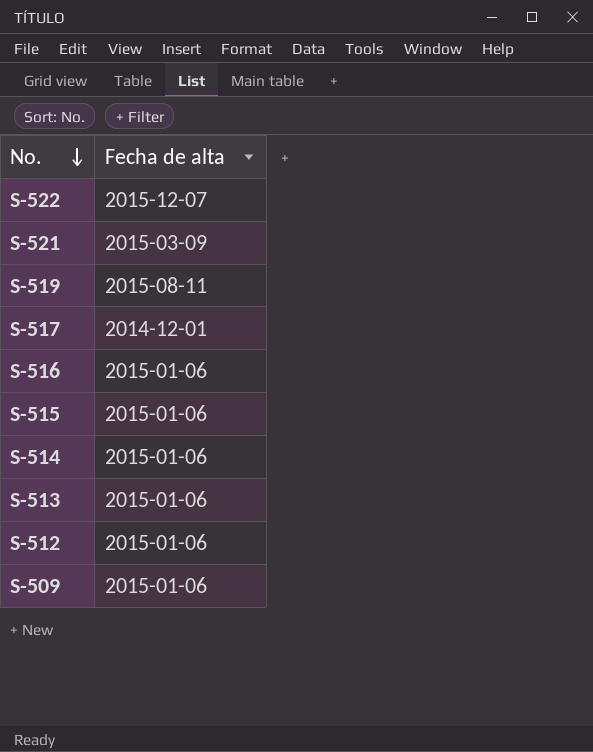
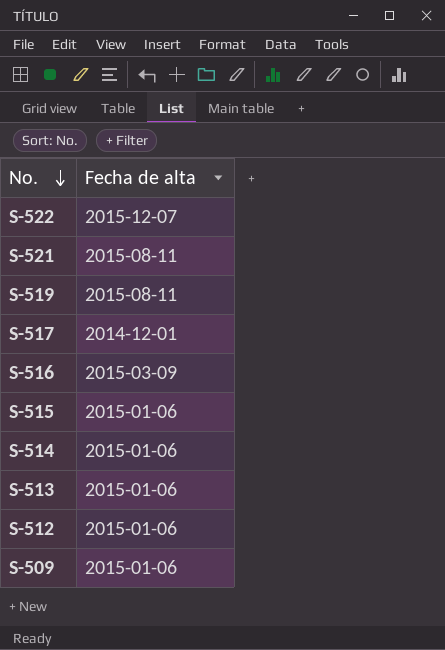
S-521 | Fecha de alta: 2015-03-09 -> 2015-08-11
S-516 | Fecha de alta: 2015-01-06 -> 2015-03-09

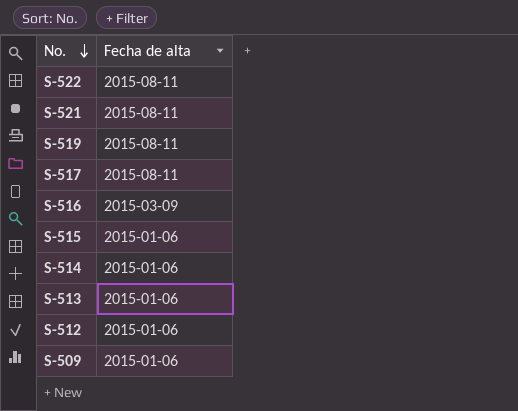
S-522 | Fecha de alta: 2015-12-07 -> 2015-08-11
S-517 | Fecha de alta: 2014-12-01 -> 2015-08-11

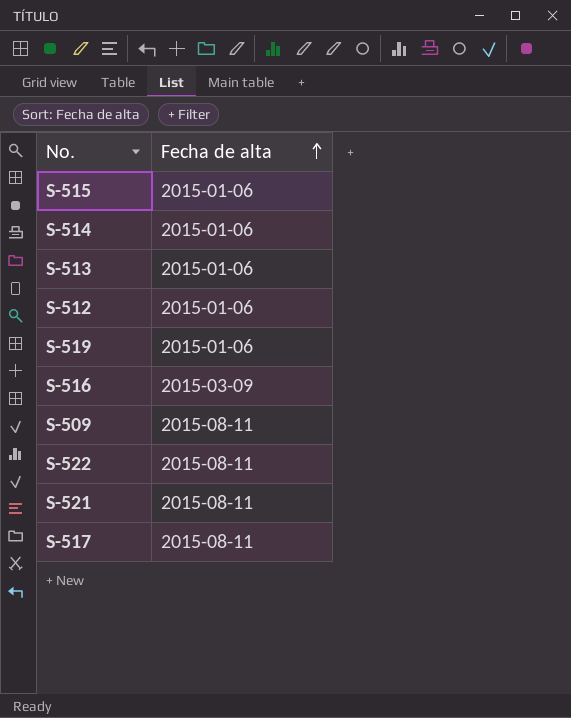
row order: No. descending -> Fecha de alta ascending
S-519 | Fecha de alta: 2015-08-11 -> 2015-01-06
S-509 | Fecha de alta: 2015-01-06 -> 2015-08-11

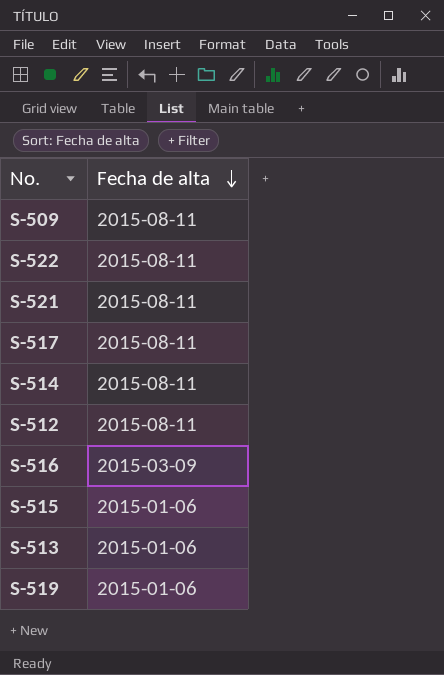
row order: Fecha de alta ascending -> Fecha de alta descending
S-514 | Fecha de alta: 2015-01-06 -> 2015-08-11
S-512 | Fecha de alta: 2015-01-06 -> 2015-08-11

